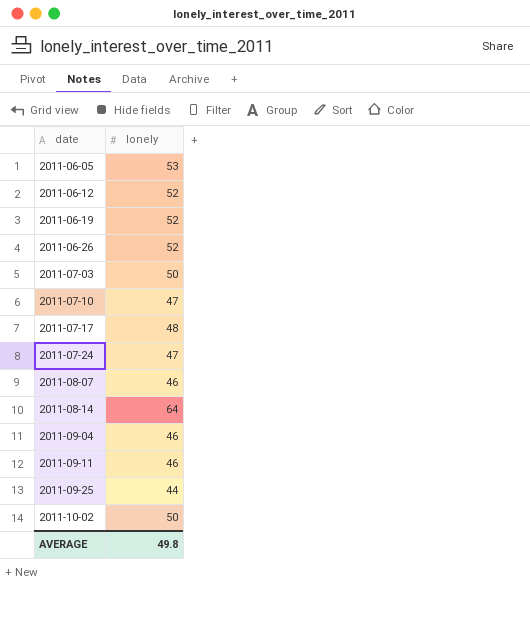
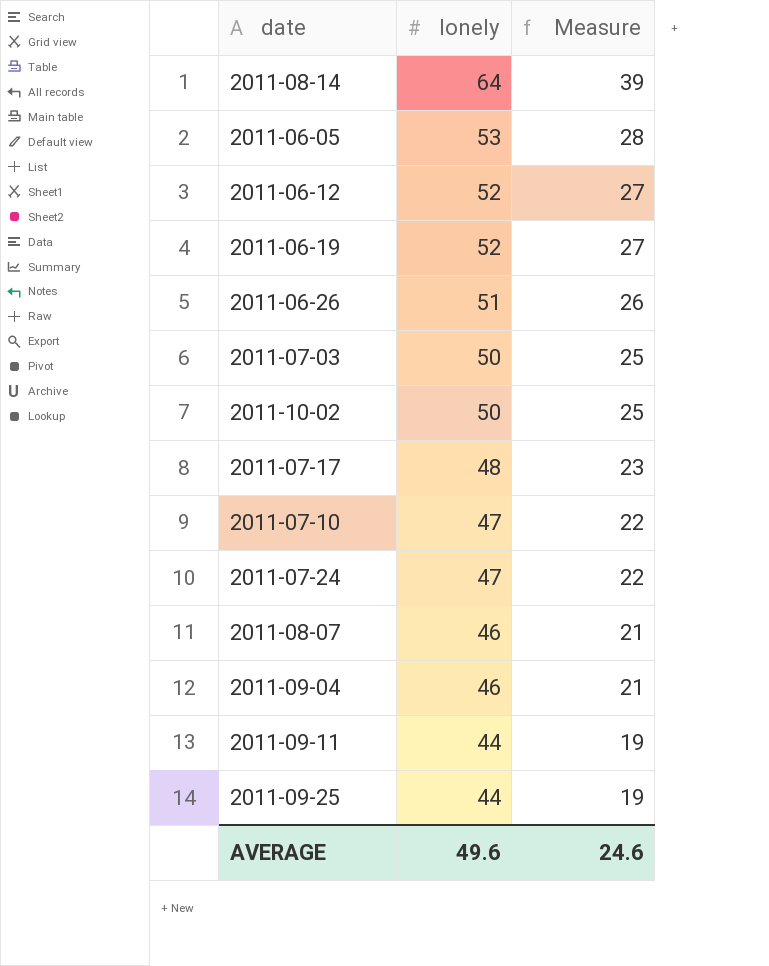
row order: date ascending -> lonely descending
column Measure | formula: none -> [lonely] - 25
2011-06-26 | lonely: 52 -> 51
2011-09-11 | lonely: 46 -> 44
AVERAGE | lonely: 49.8 -> 49.6

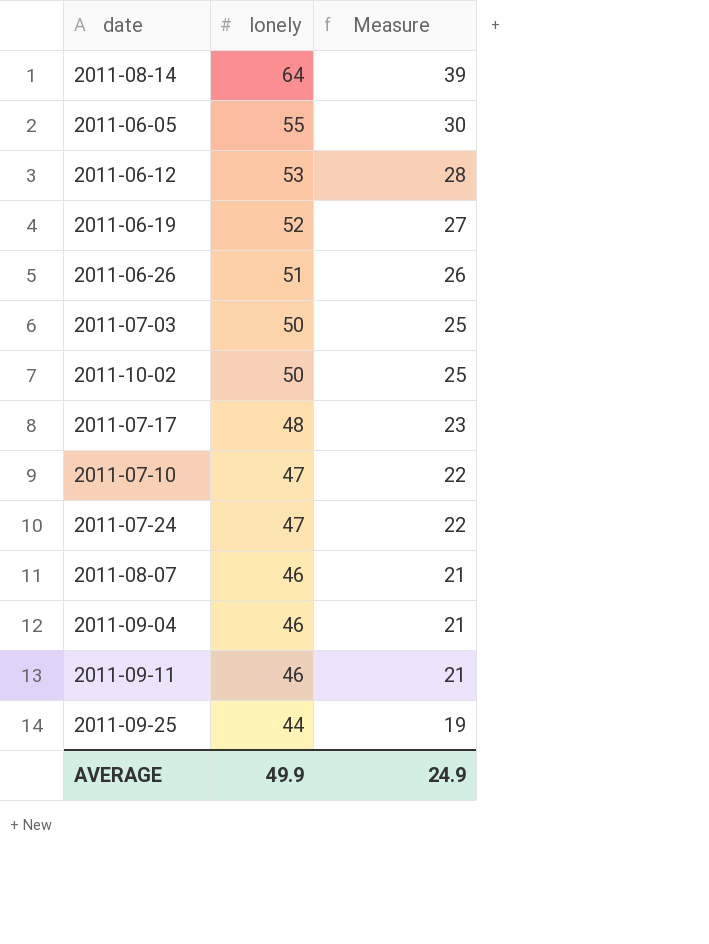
2011-06-05 | lonely: 53 -> 55
2011-06-05 | Measure: 28 -> 30
2011-06-12 | lonely: 52 -> 53
2011-06-12 | Measure: 27 -> 28
2011-09-11 | lonely: 44 -> 46
2011-09-11 | Measure: 19 -> 21
AVERAGE | lonely: 49.6 -> 49.9
AVERAGE | Measure: 24.6 -> 24.9

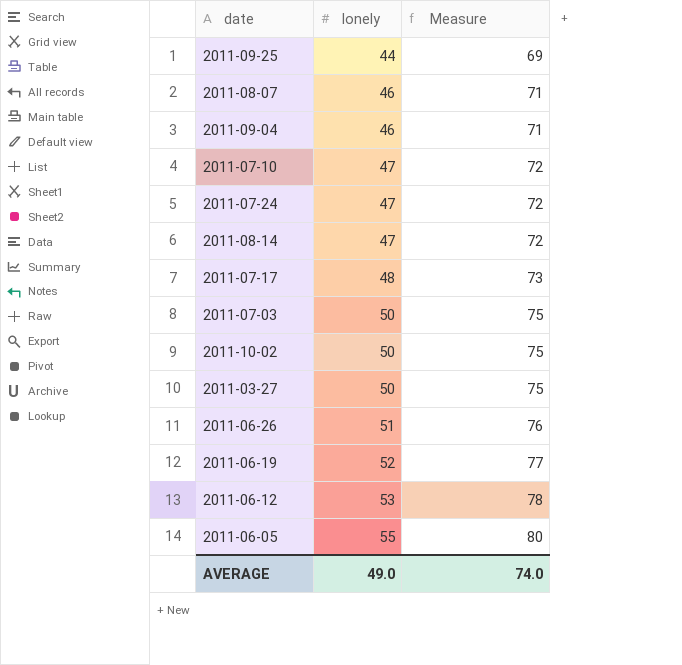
row order: lonely descending -> lonely ascending
column Measure | formula: [lonely] - 25 -> [lonely] + 25
row 2011-09-11: 46 | 21 -> none
2011-08-14 | lonely: 64 -> 47
row 2011-03-27: none -> 50 | 75
AVERAGE | lonely: 49.9 -> 49.0
AVERAGE | Measure: 24.9 -> 74.0

